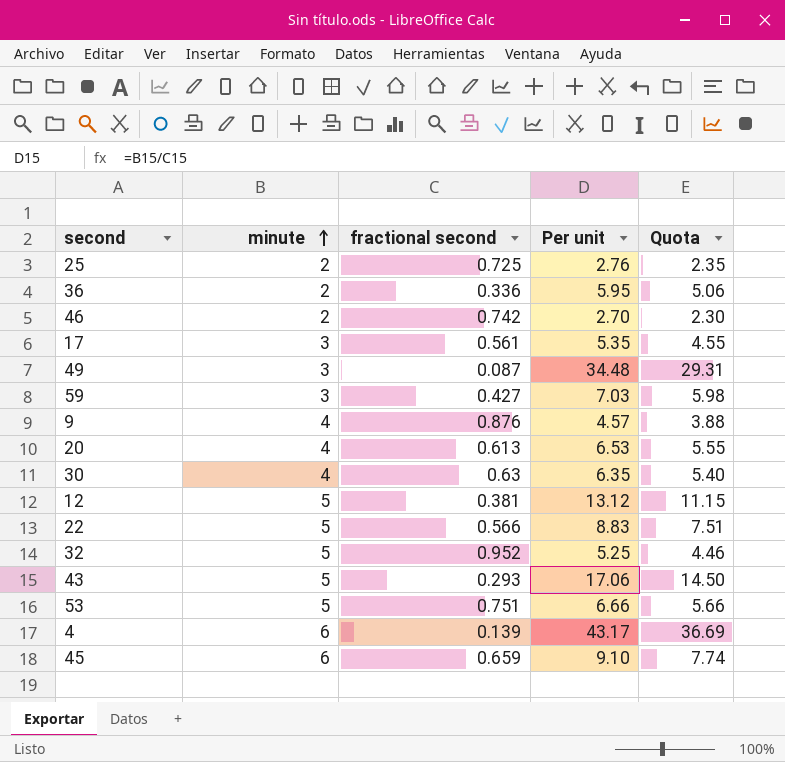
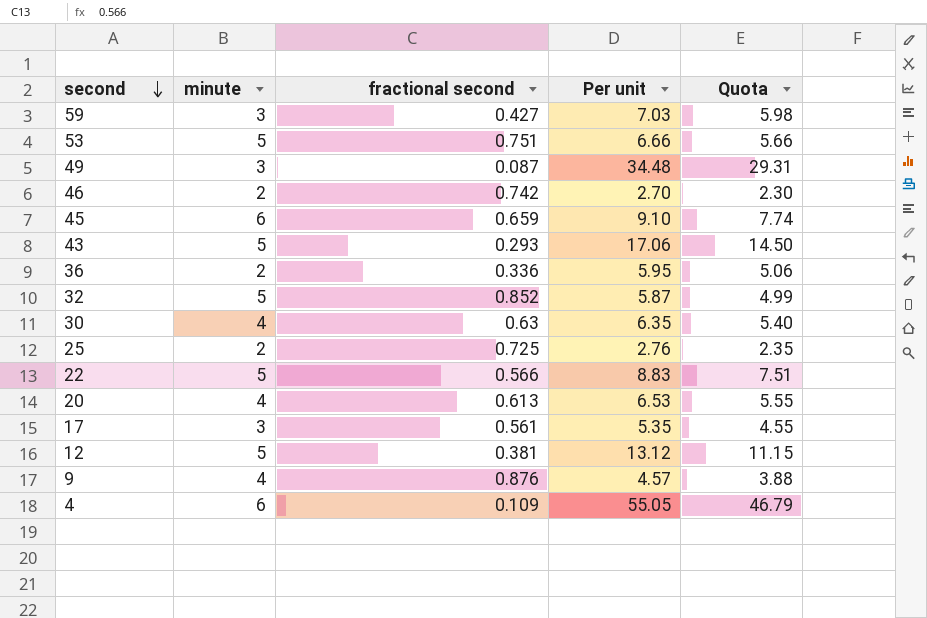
row order: minute ascending -> second descending
32 | fractional second: 0.952 -> 0.852
32 | Per unit: 5.25 -> 5.87
32 | Quota: 4.46 -> 4.99
4 | fractional second: 0.139 -> 0.109
4 | Per unit: 43.17 -> 55.05
4 | Quota: 36.69 -> 46.79

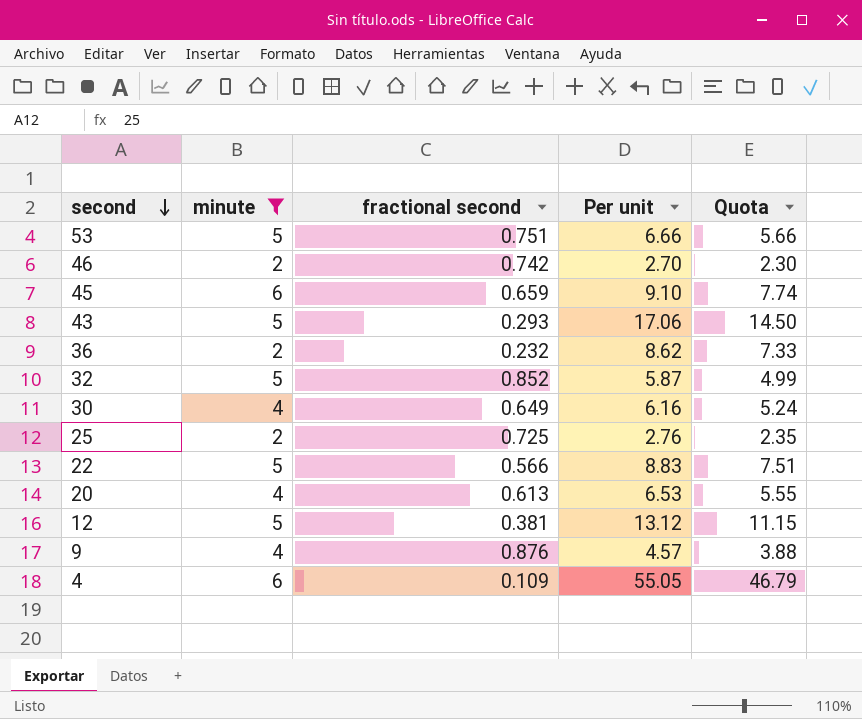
filter: none -> minute != 3
36 | fractional second: 0.336 -> 0.232
36 | Per unit: 5.95 -> 8.62
36 | Quota: 5.06 -> 7.33
30 | fractional second: 0.63 -> 0.649
30 | Per unit: 6.35 -> 6.16
30 | Quota: 5.40 -> 5.24

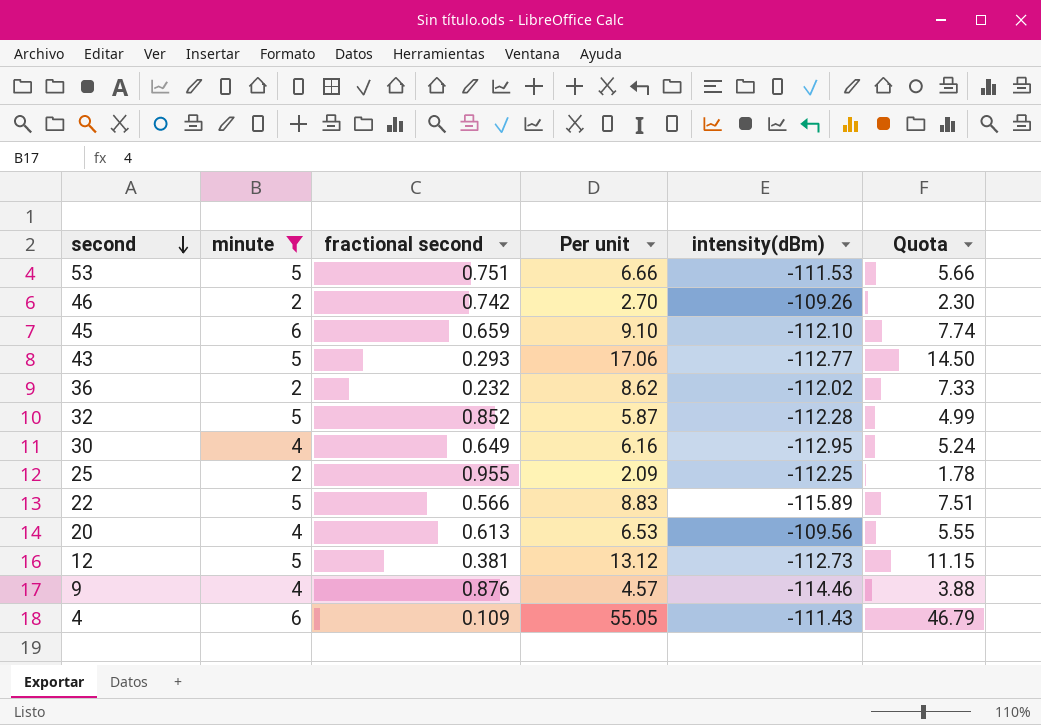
column intensity(dBm) | position: none -> 5
25 | fractional second: 0.725 -> 0.955
25 | Per unit: 2.76 -> 2.09
25 | Quota: 2.35 -> 1.78

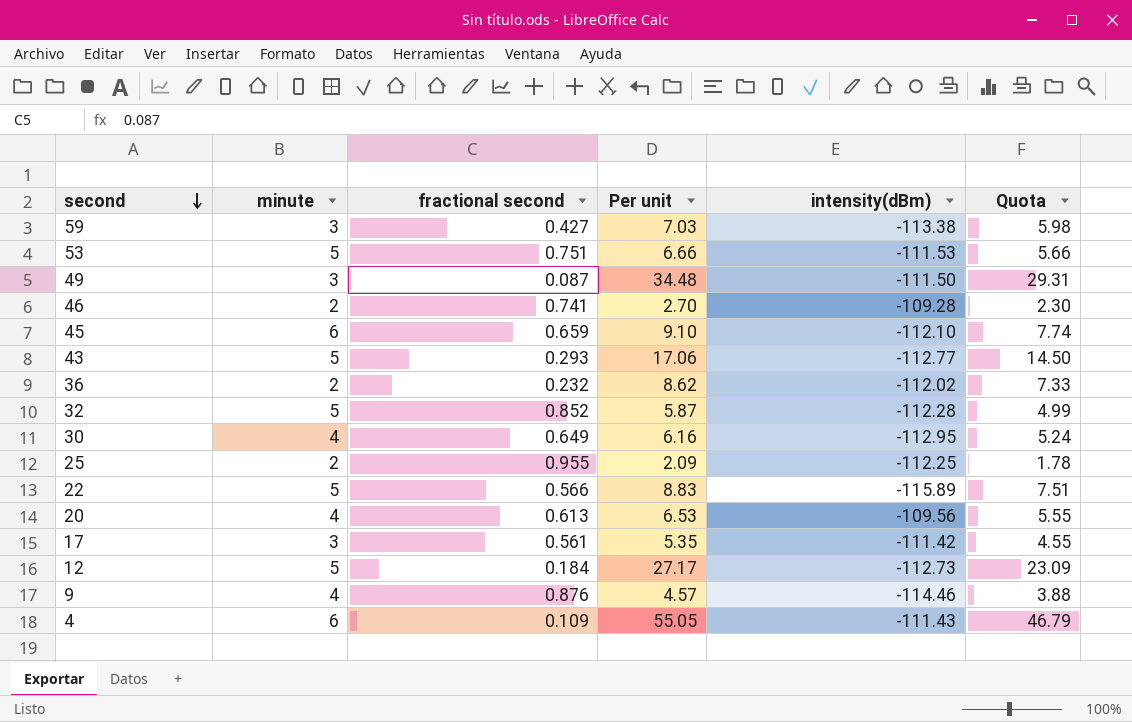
filter: minute != 3 -> none
46 | fractional second: 0.742 -> 0.741
46 | intensity(dBm): -109.26 -> -109.28
12 | fractional second: 0.381 -> 0.184
12 | Per unit: 13.12 -> 27.17
12 | Quota: 11.15 -> 23.09

